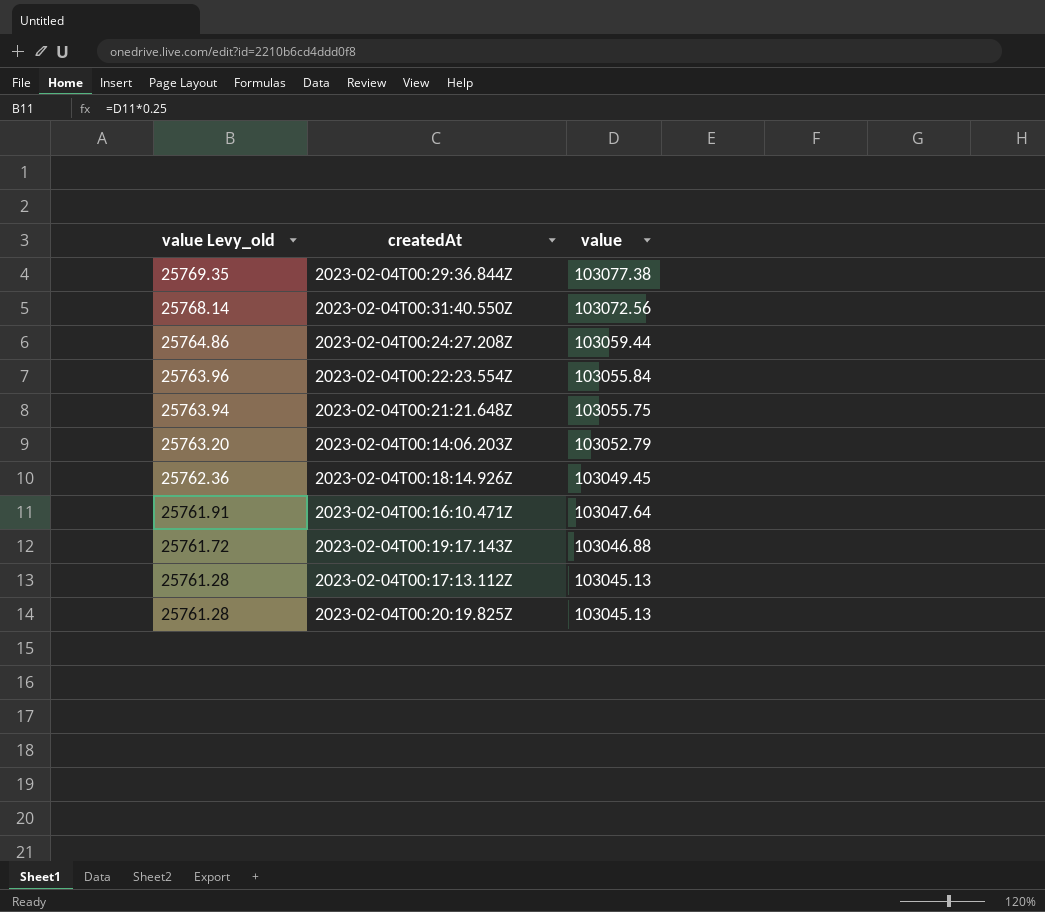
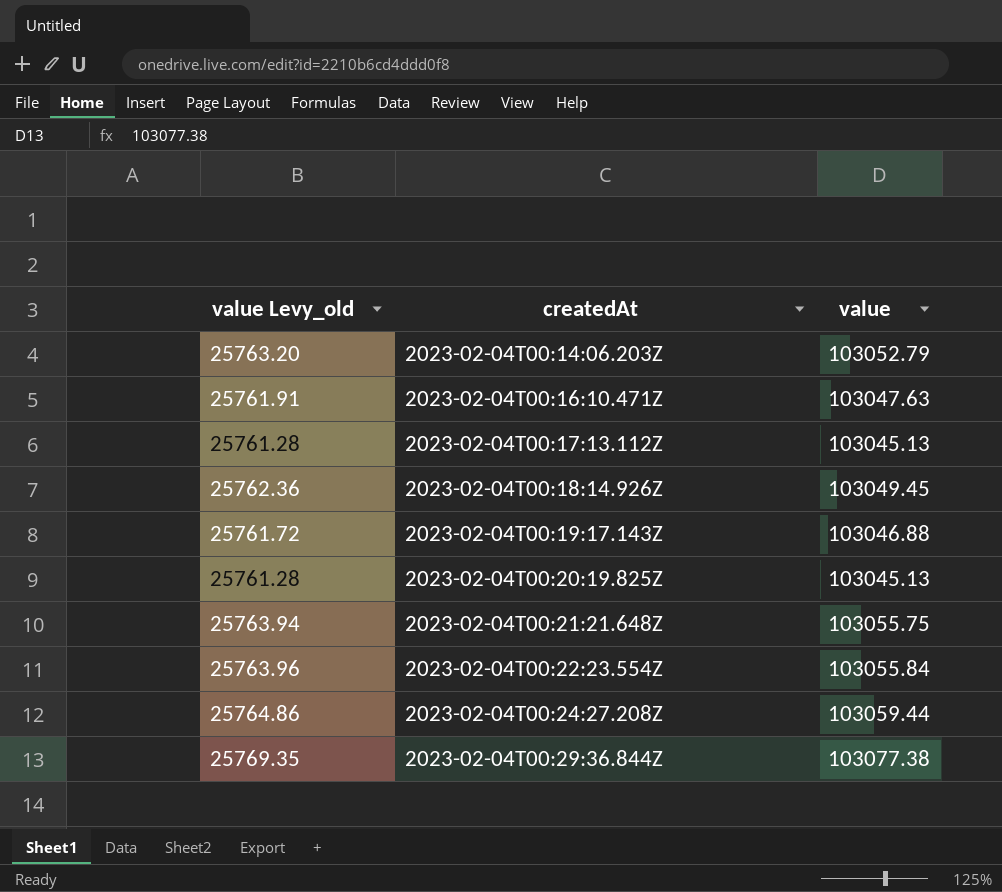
row order: value Levy_old descending -> createdAt ascending
row 2023-02-04T00:31:40.550Z: 25768.14 | 103072.56 -> none
2023-02-04T00:16:10.471Z | value: 103047.64 -> 103047.63

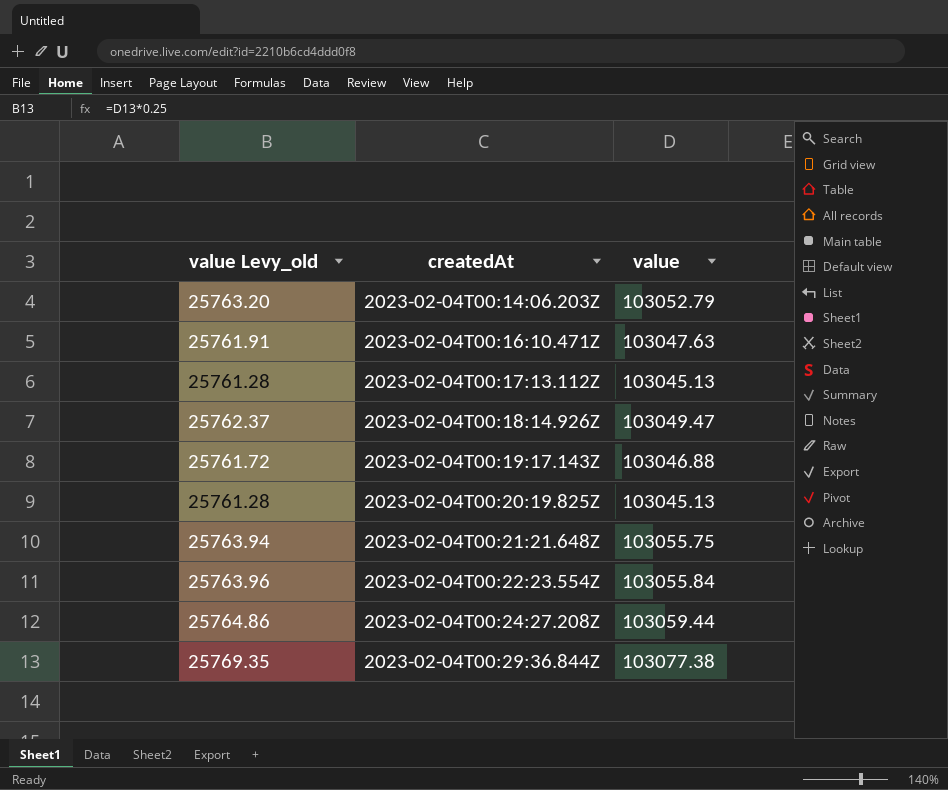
2023-02-04T00:18:14.926Z | value Levy_old: 25762.36 -> 25762.37
2023-02-04T00:18:14.926Z | value: 103049.45 -> 103049.47

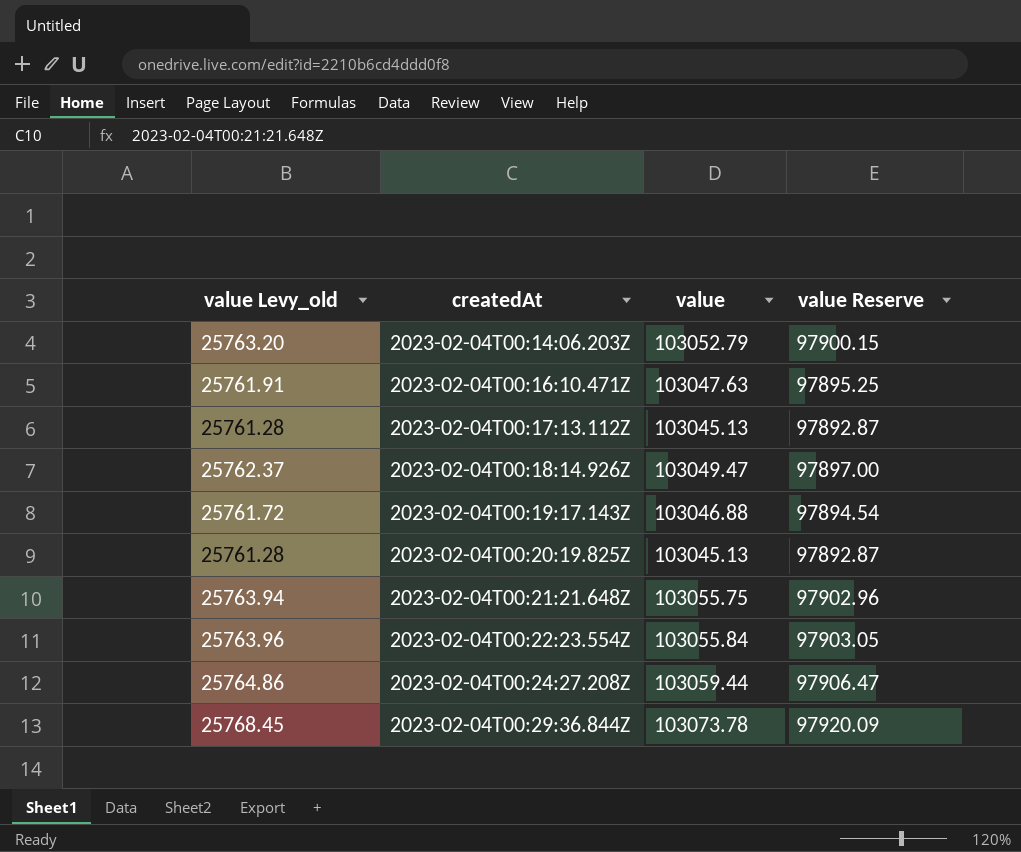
column value Reserve | formula: none -> [value] * 0.95
2023-02-04T00:29:36.844Z | value Levy_old: 25769.35 -> 25768.45
2023-02-04T00:29:36.844Z | value: 103077.38 -> 103073.78

